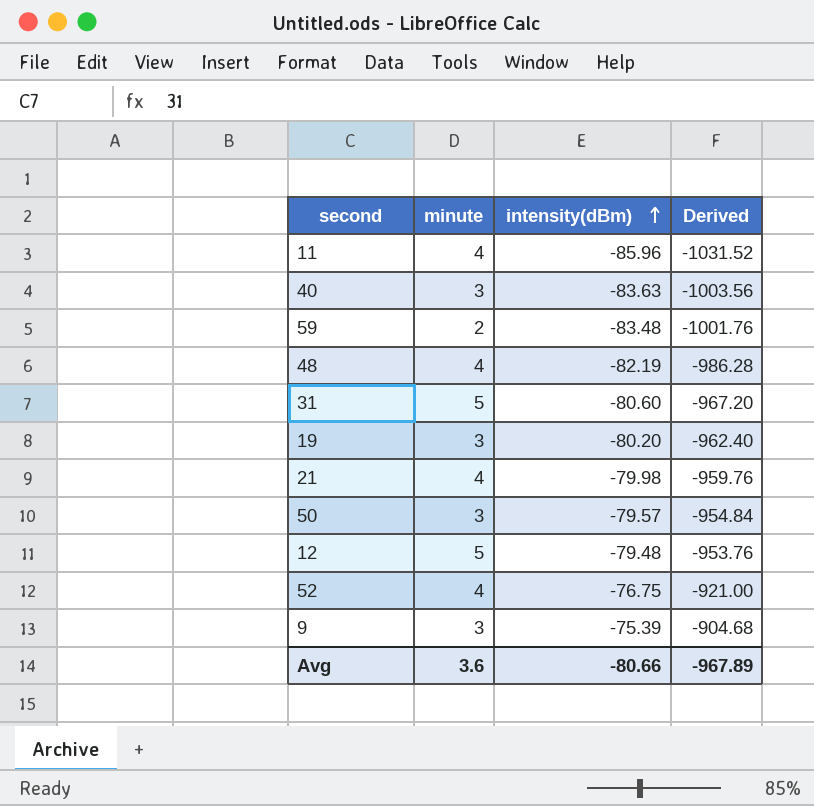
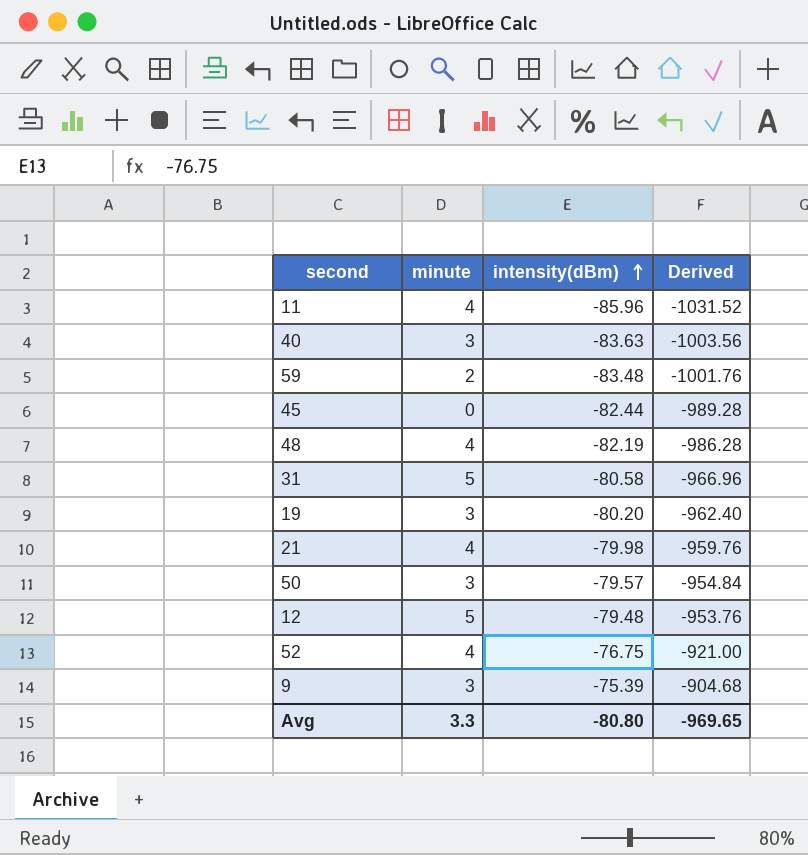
row 45: none -> 0 | -82.44 | -989.28
31 | intensity(dBm): -80.60 -> -80.58
31 | Derived: -967.20 -> -966.96
Avg | minute: 3.6 -> 3.3
Avg | intensity(dBm): -80.66 -> -80.80
Avg | Derived: -967.89 -> -969.65

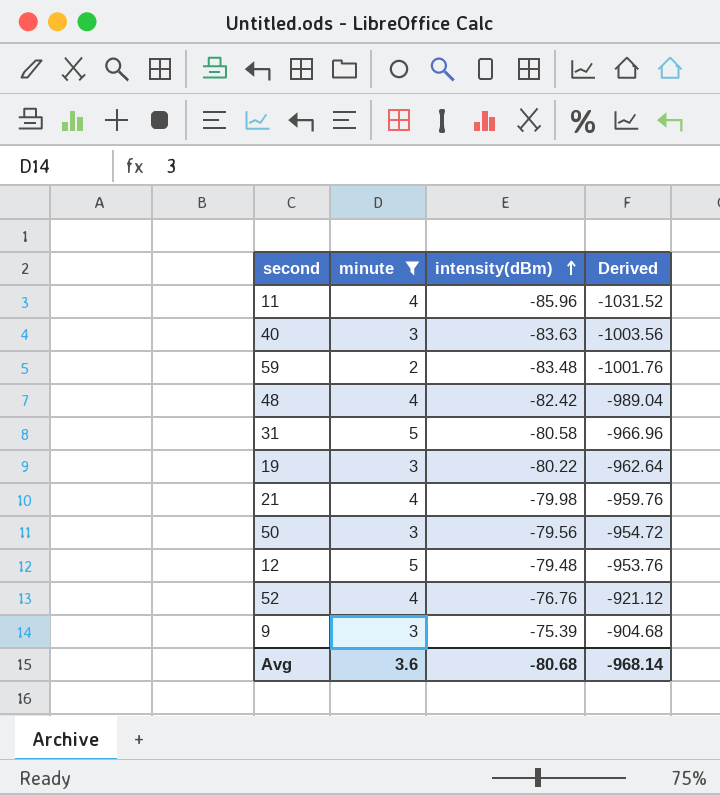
filter: none -> minute != 0
48 | intensity(dBm): -82.19 -> -82.42
48 | Derived: -986.28 -> -989.04
19 | intensity(dBm): -80.20 -> -80.22
19 | Derived: -962.40 -> -962.64
50 | intensity(dBm): -79.57 -> -79.56
50 | Derived: -954.84 -> -954.72
52 | intensity(dBm): -76.75 -> -76.76
52 | Derived: -921.00 -> -921.12
Avg | minute: 3.3 -> 3.6
Avg | intensity(dBm): -80.80 -> -80.68
Avg | Derived: -969.65 -> -968.14

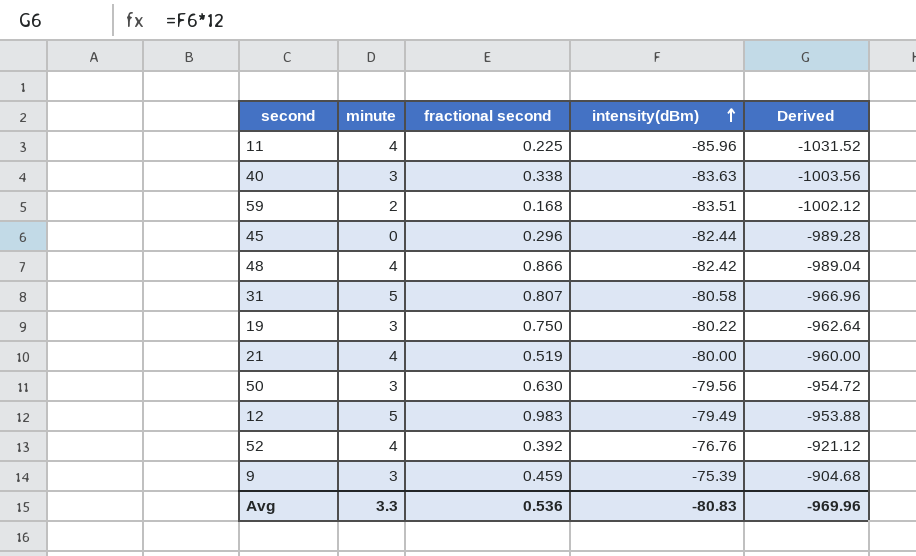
filter: minute != 0 -> none
column fractional second | position: none -> 3
59 | intensity(dBm): -83.48 -> -83.51
59 | Derived: -1001.76 -> -1002.12
21 | intensity(dBm): -79.98 -> -80.00
21 | Derived: -959.76 -> -960.00
12 | intensity(dBm): -79.48 -> -79.49
12 | Derived: -953.76 -> -953.88
Avg | minute: 3.6 -> 3.3
Avg | intensity(dBm): -80.68 -> -80.83
Avg | Derived: -968.14 -> -969.96

